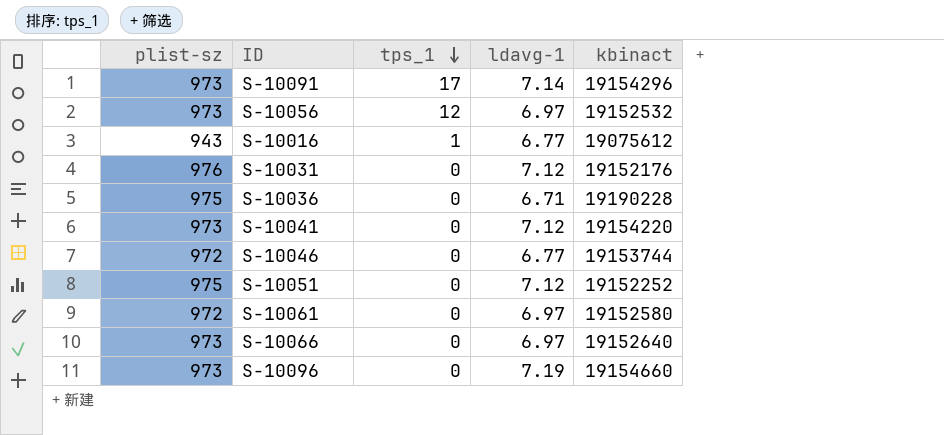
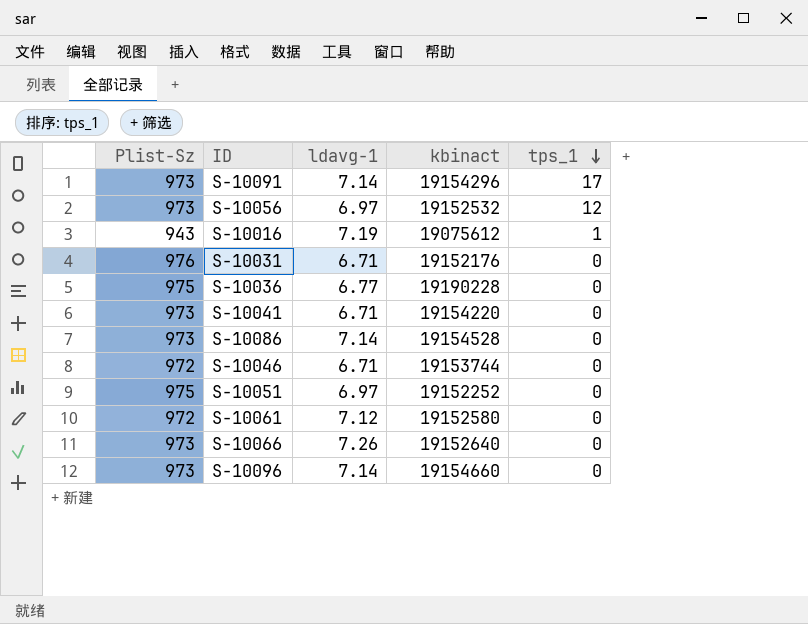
column name: plist-sz -> Plist-Sz
column tps_1 | position: 3 -> 5
S-10016 | ldavg-1: 6.77 -> 7.19
S-10031 | ldavg-1: 7.12 -> 6.71
S-10036 | ldavg-1: 6.71 -> 6.77
S-10041 | ldavg-1: 7.12 -> 6.71
row S-10086: none -> 973 | 7.14 | 19154528 | 0
S-10046 | ldavg-1: 6.77 -> 6.71
S-10051 | ldavg-1: 7.12 -> 6.97
S-10061 | ldavg-1: 6.97 -> 7.12
S-10066 | ldavg-1: 6.97 -> 7.26
S-10096 | ldavg-1: 7.19 -> 7.14

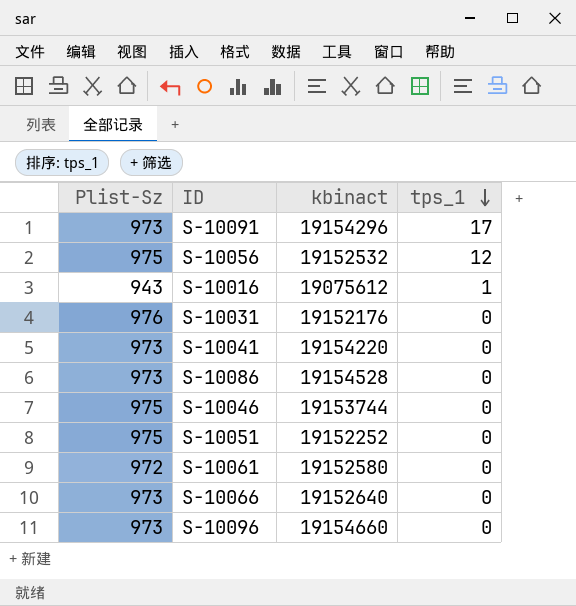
column ldavg-1 | position: 3 -> none
row S-10036: 975 | 6.77 | 19190228 | 0 -> none
S-10056 | Plist-Sz: 973 -> 975
S-10046 | Plist-Sz: 972 -> 975

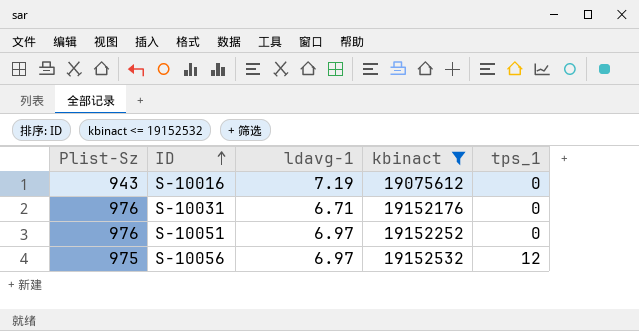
filter: none -> kbinact <= 19152532
row order: tps_1 descending -> ID ascending
column ldavg-1 | position: none -> 3
S-10016 | tps_1: 1 -> 0
S-10051 | Plist-Sz: 975 -> 976

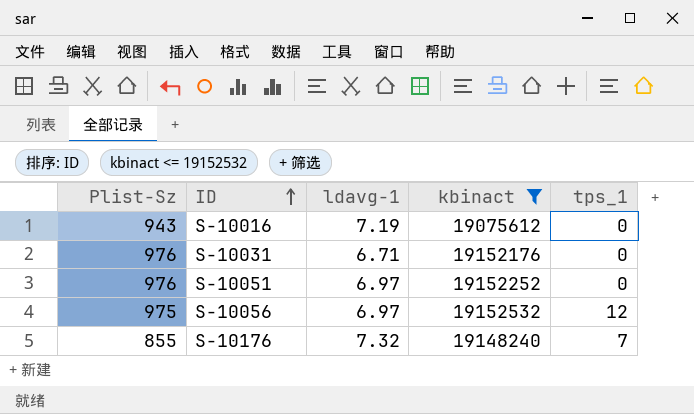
row S-10176: none -> 855 | 7.32 | 19148240 | 7

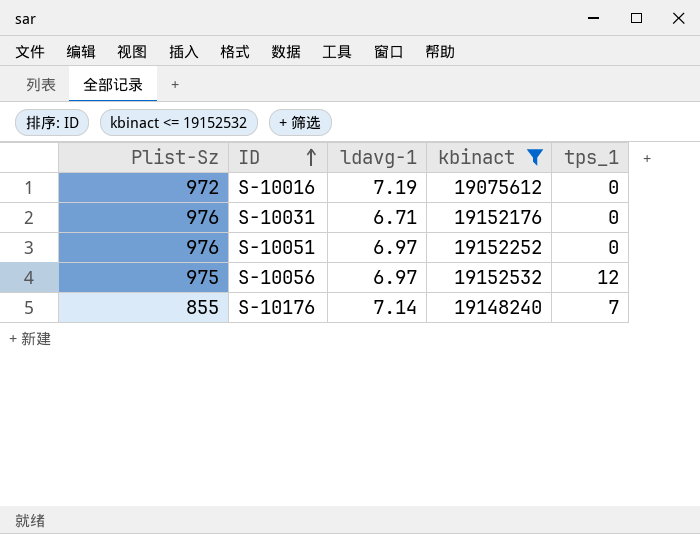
S-10016 | Plist-Sz: 943 -> 972
S-10176 | ldavg-1: 7.32 -> 7.14

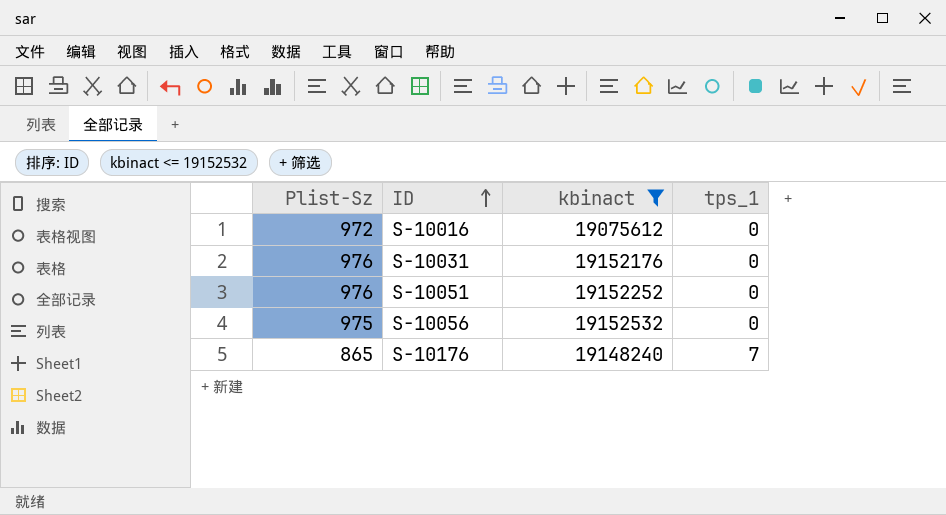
column ldavg-1 | position: 3 -> none
S-10056 | tps_1: 12 -> 0
S-10176 | Plist-Sz: 855 -> 865

